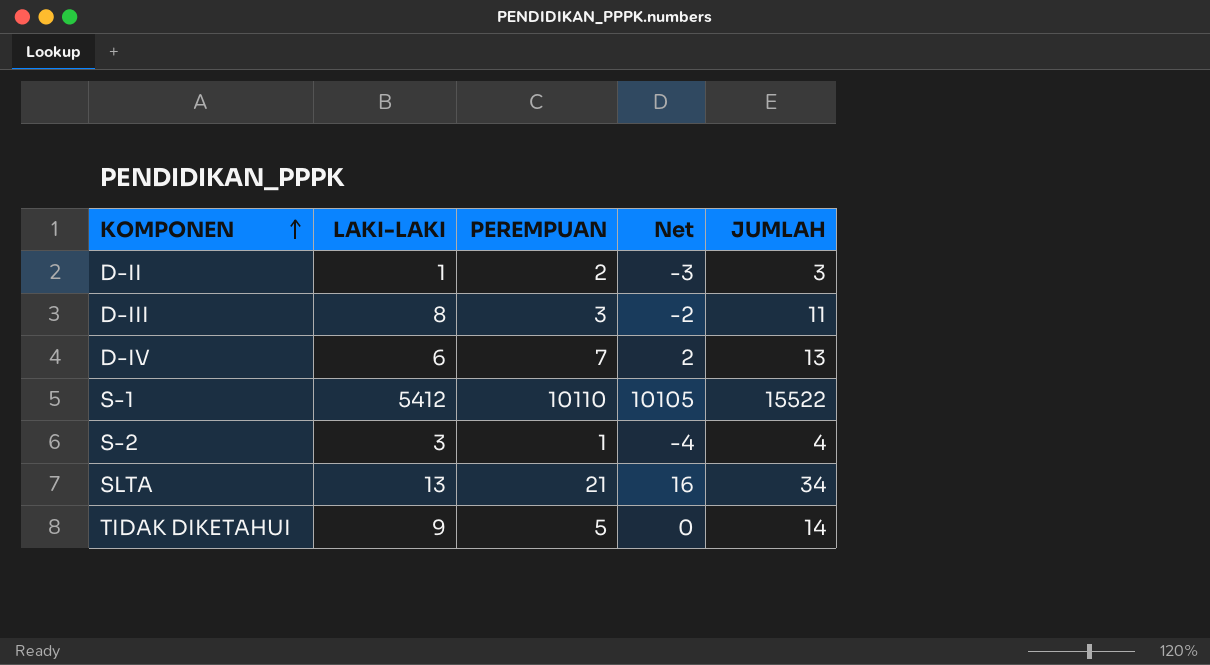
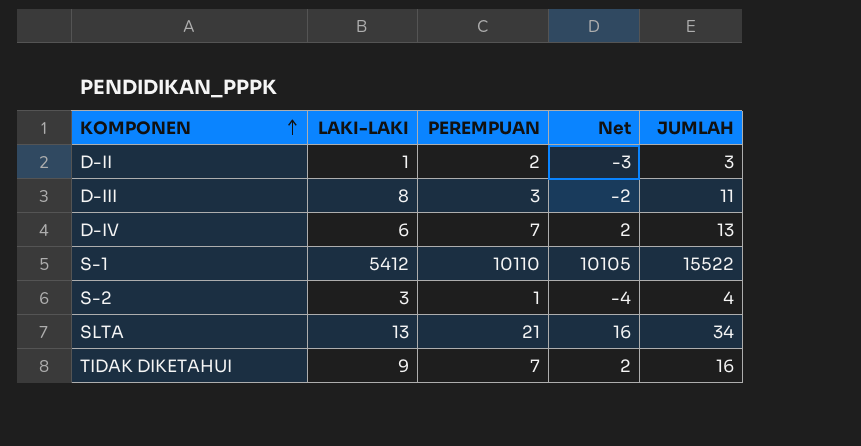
TIDAK DIKETAHUI | PEREMPUAN: 5 -> 7
TIDAK DIKETAHUI | Net: 0 -> 2
TIDAK DIKETAHUI | JUMLAH: 14 -> 16

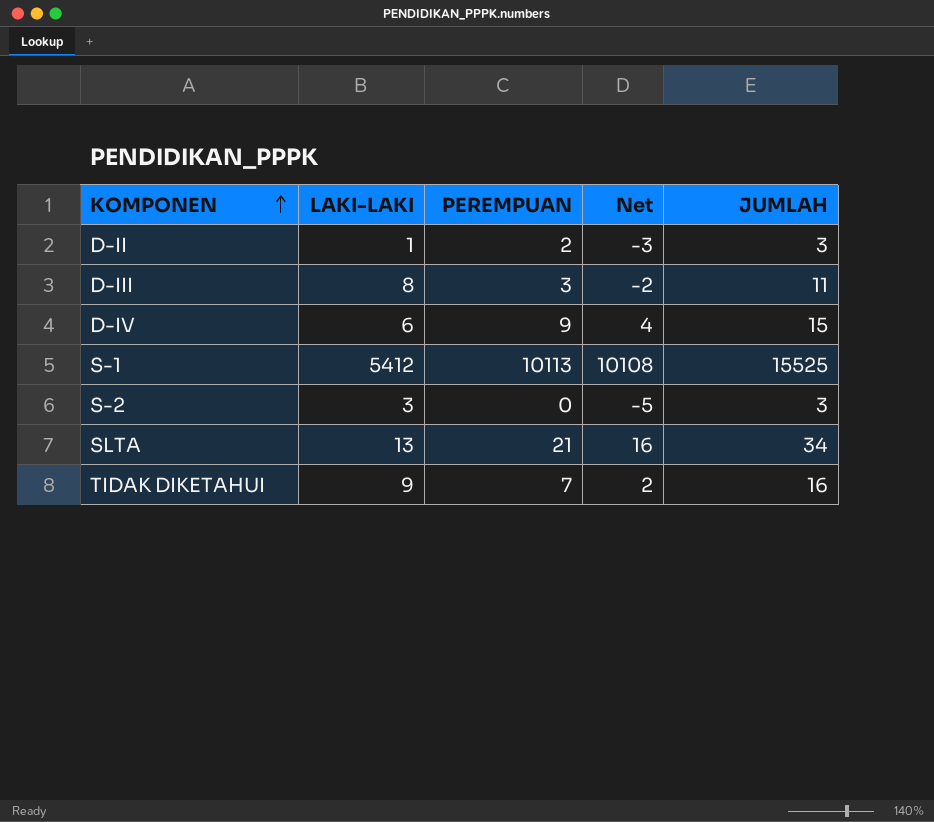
D-IV | PEREMPUAN: 7 -> 9
D-IV | Net: 2 -> 4
D-IV | JUMLAH: 13 -> 15
S-1 | PEREMPUAN: 10110 -> 10113
S-1 | Net: 10105 -> 10108
S-1 | JUMLAH: 15522 -> 15525
S-2 | PEREMPUAN: 1 -> 0
S-2 | Net: -4 -> -5
S-2 | JUMLAH: 4 -> 3

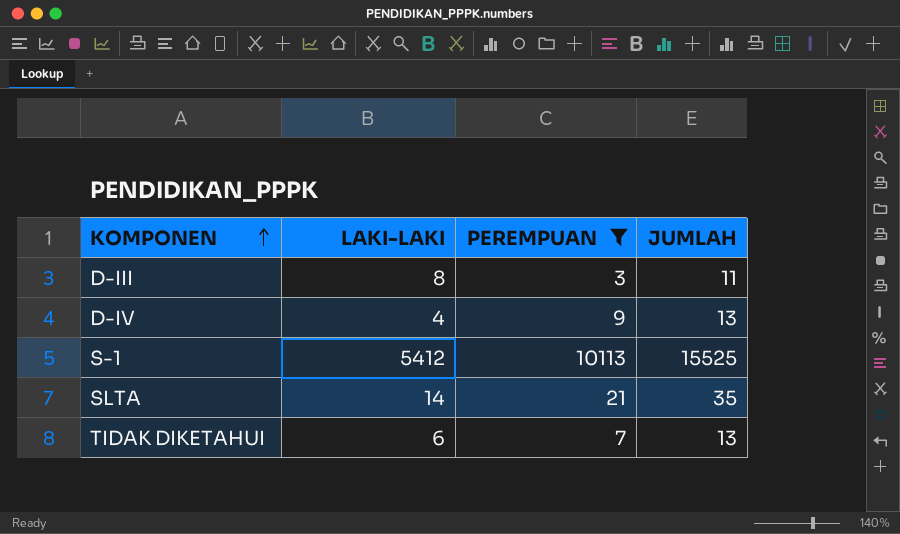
filter: none -> PEREMPUAN >= 3
column Net | formula: [PEREMPUAN] - 5 -> none
D-IV | LAKI-LAKI: 6 -> 4
D-IV | JUMLAH: 15 -> 13
SLTA | LAKI-LAKI: 13 -> 14
SLTA | JUMLAH: 34 -> 35
TIDAK DIKETAHUI | LAKI-LAKI: 9 -> 6
TIDAK DIKETAHUI | JUMLAH: 16 -> 13

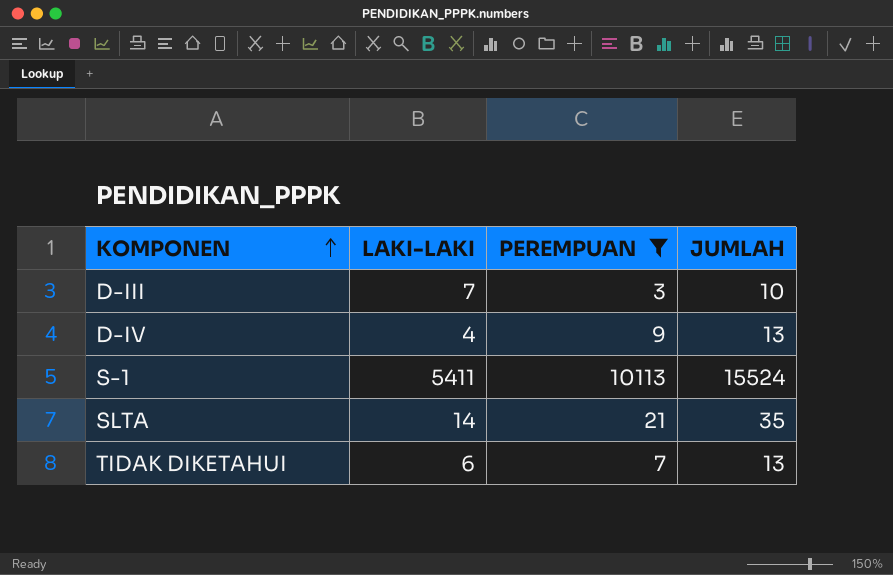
D-III | LAKI-LAKI: 8 -> 7
D-III | JUMLAH: 11 -> 10
S-1 | LAKI-LAKI: 5412 -> 5411
S-1 | JUMLAH: 15525 -> 15524

